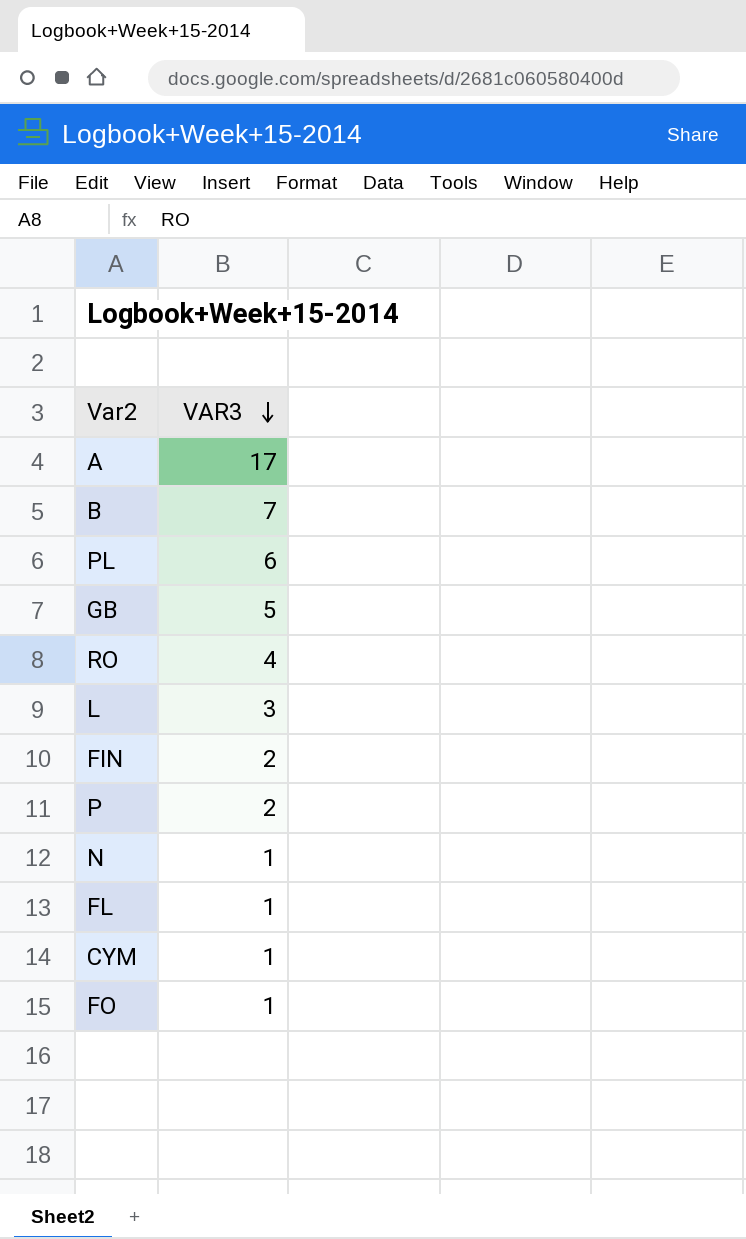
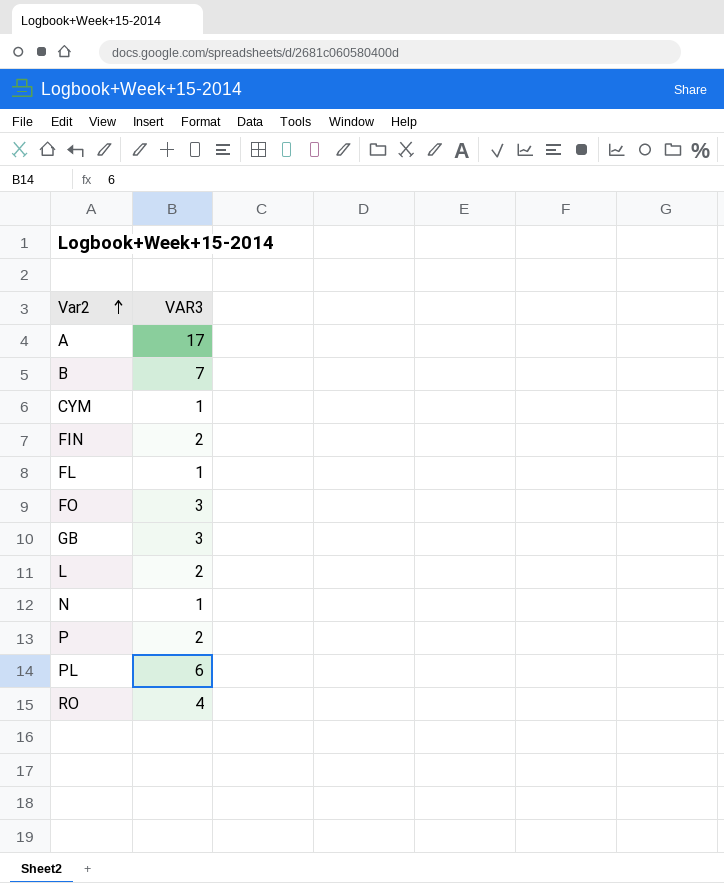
row order: VAR3 descending -> Var2 ascending
FO | VAR3: 1 -> 3
GB | VAR3: 5 -> 3
L | VAR3: 3 -> 2

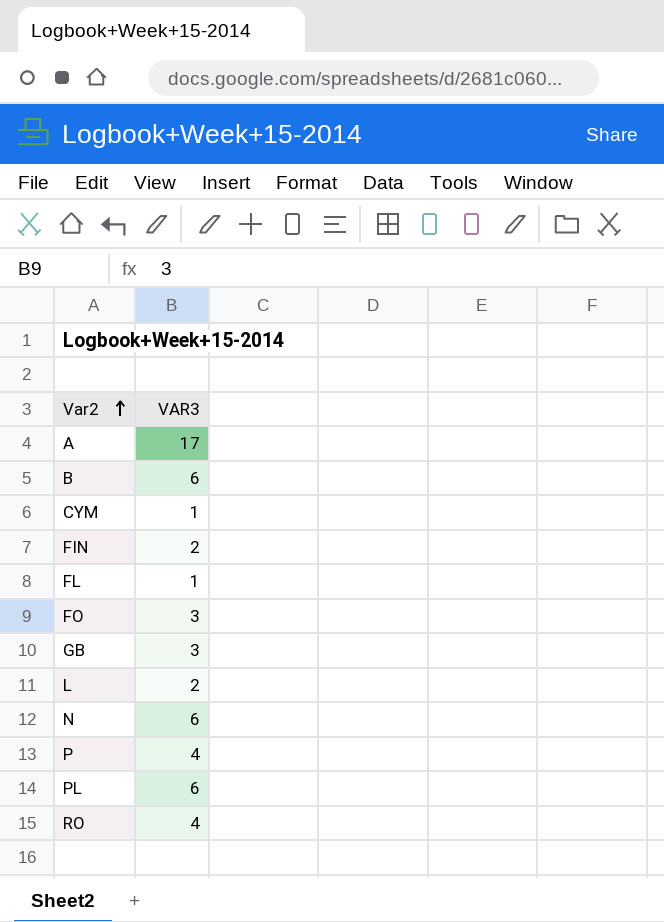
B | VAR3: 7 -> 6
N | VAR3: 1 -> 6
P | VAR3: 2 -> 4

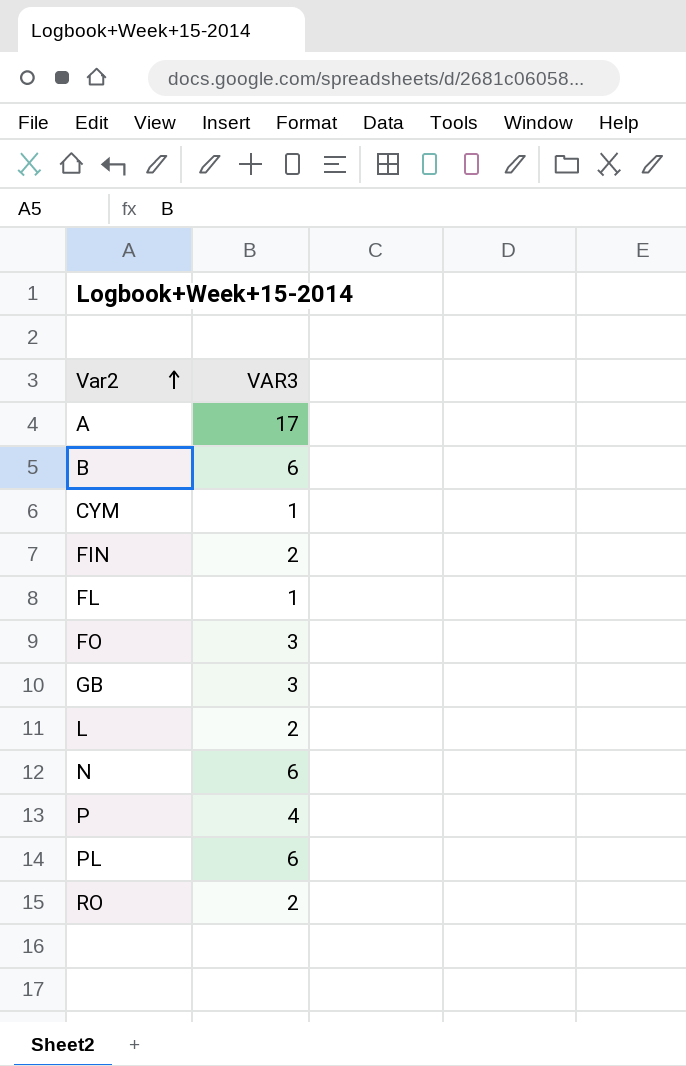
RO | VAR3: 4 -> 2

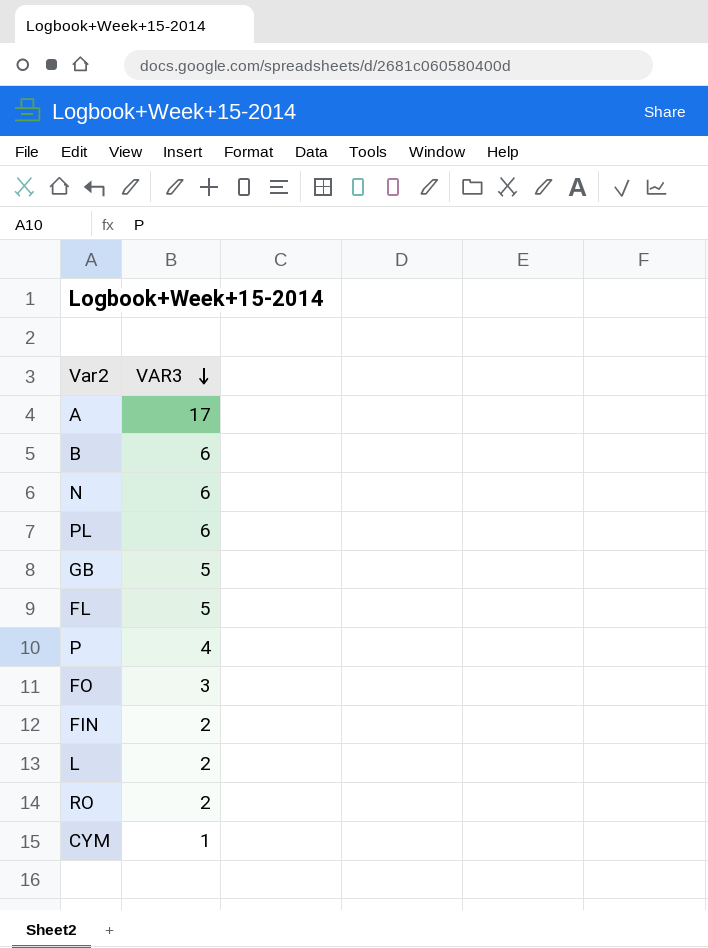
row order: Var2 ascending -> VAR3 descending
GB | VAR3: 3 -> 5
FL | VAR3: 1 -> 5

